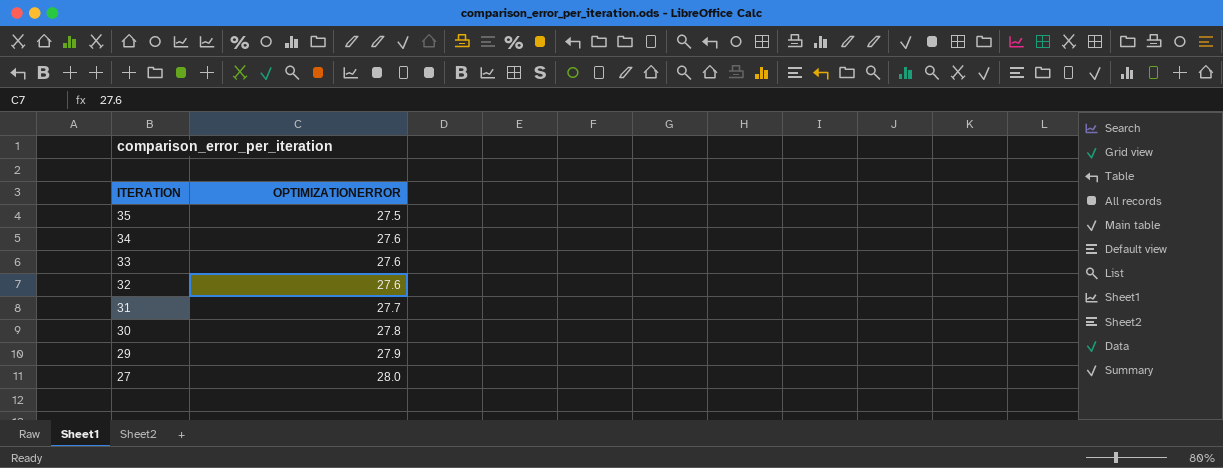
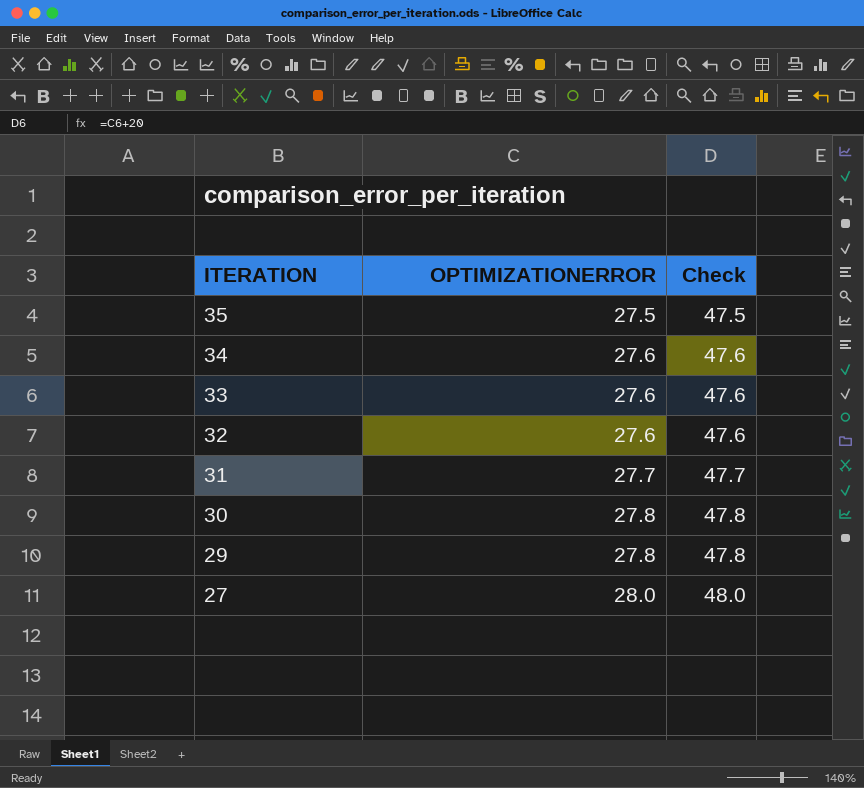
column Check | formula: none -> [OPTIMIZATIONERROR] + 20
29 | OPTIMIZATIONERROR: 27.9 -> 27.8

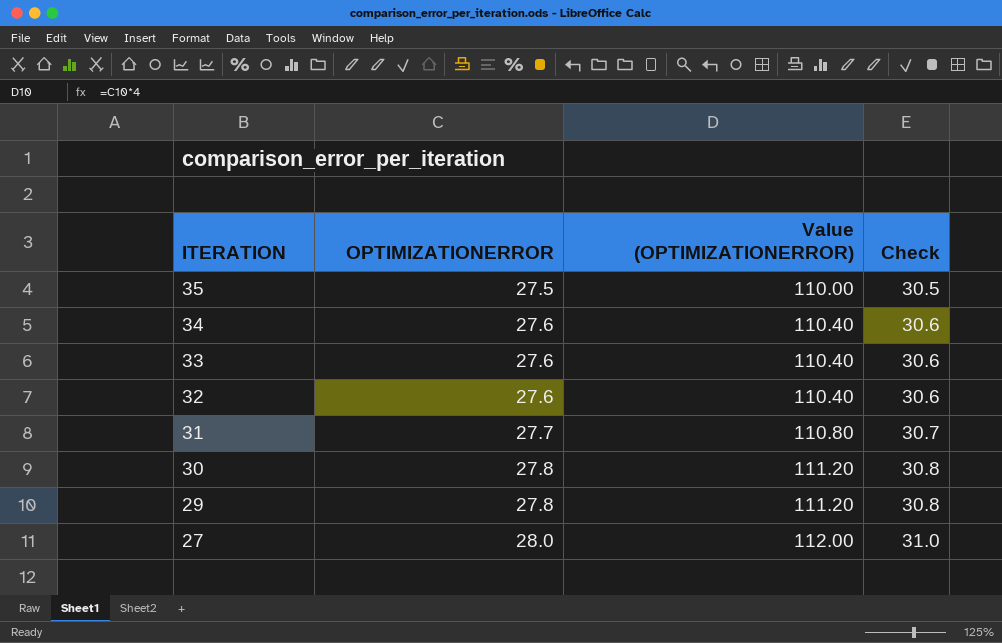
column Value (OPTIMIZATIONERROR) | formula: none -> [OPTIMIZATIONERROR] * 4
column Check | formula: [OPTIMIZATIONERROR] + 20 -> [OPTIMIZATIONERROR] + 3

